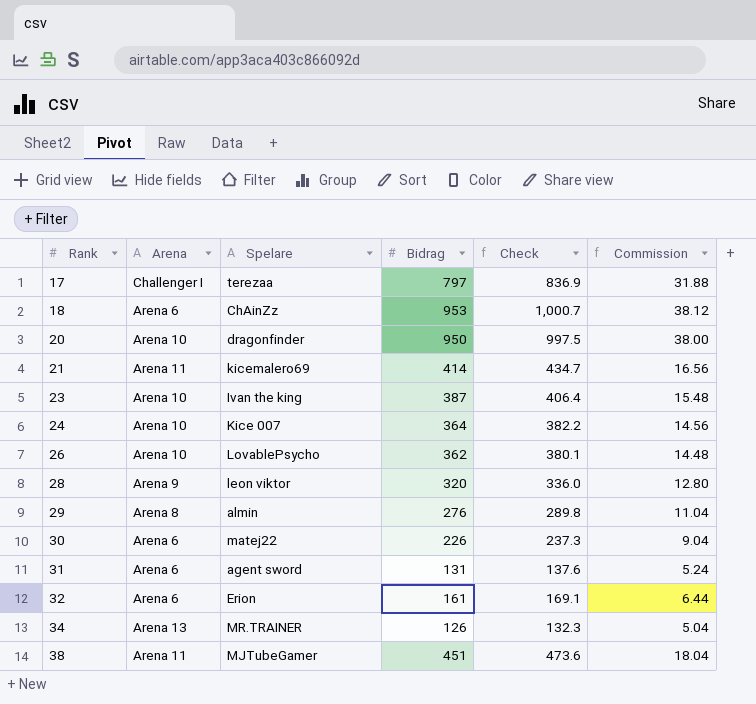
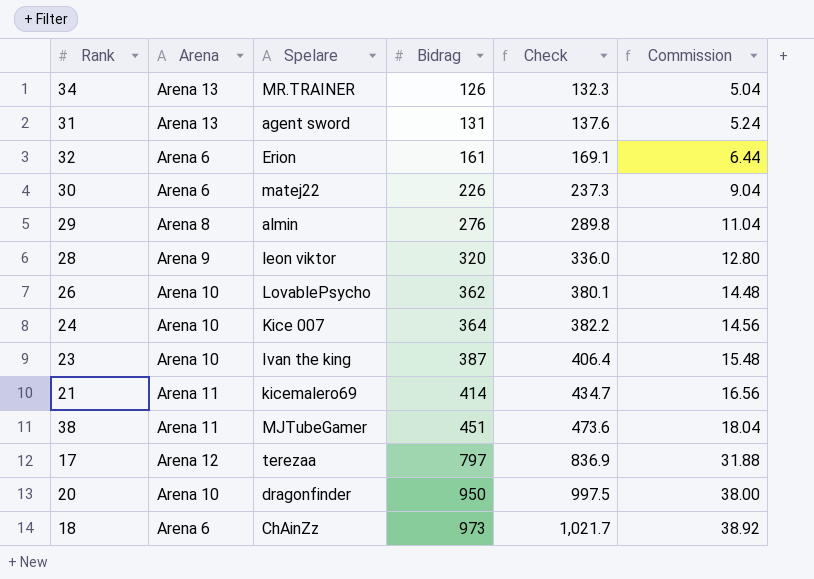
row order: Rank ascending -> Bidrag ascending
31 | Arena: Arena 6 -> Arena 13
17 | Arena: Challenger I -> Arena 12
18 | Bidrag: 953 -> 973
18 | Check: 1,000.7 -> 1,021.7
18 | Commission: 38.12 -> 38.92

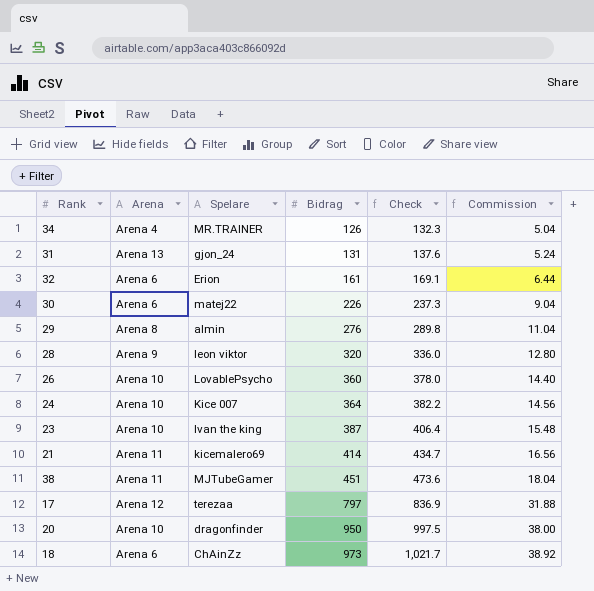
34 | Arena: Arena 13 -> Arena 4
31 | Spelare: agent sword -> gjon_24
26 | Bidrag: 362 -> 360
26 | Check: 380.1 -> 378.0
26 | Commission: 14.48 -> 14.40

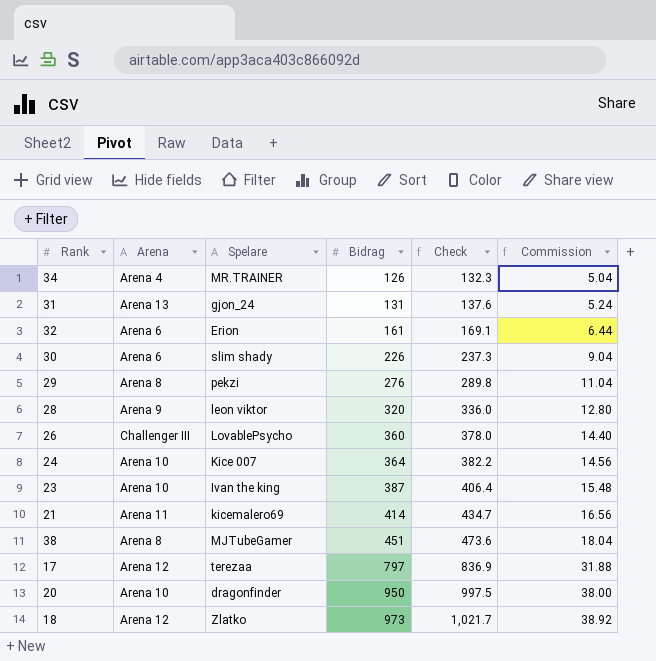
30 | Spelare: matej22 -> slim shady
29 | Spelare: almin -> pekzi
26 | Arena: Arena 10 -> Challenger III
38 | Arena: Arena 11 -> Arena 8
18 | Arena: Arena 6 -> Arena 12
18 | Spelare: ChAinZz -> Zlatko

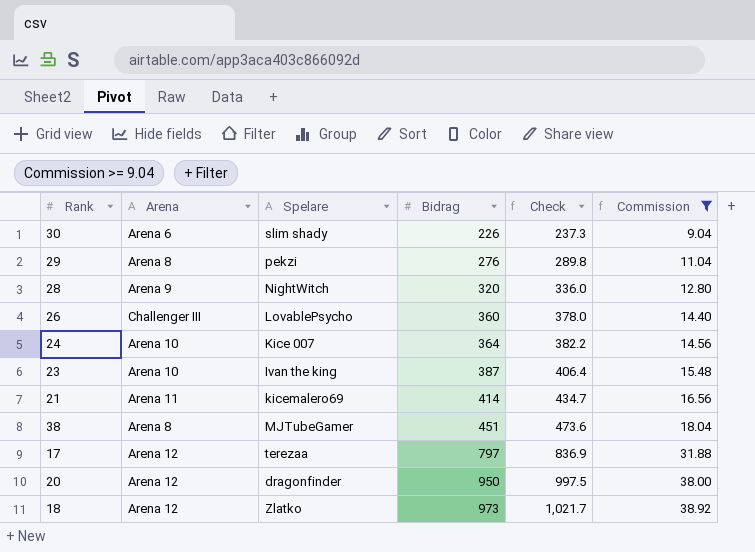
filter: none -> Commission >= 9.04
28 | Spelare: leon viktor -> NightWitch
20 | Arena: Arena 10 -> Arena 12

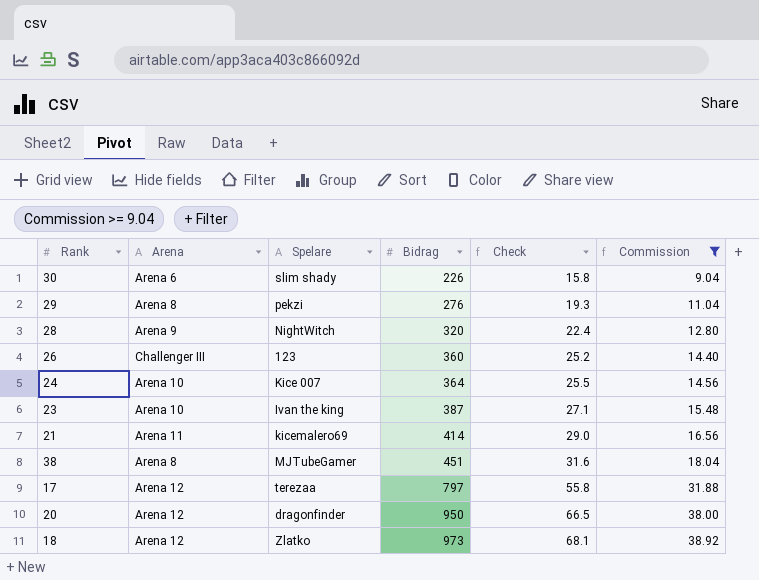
column Check | formula: [Bidrag] * 1.05 -> [Bidrag] * 0.07
26 | Spelare: LovablePsycho -> 123

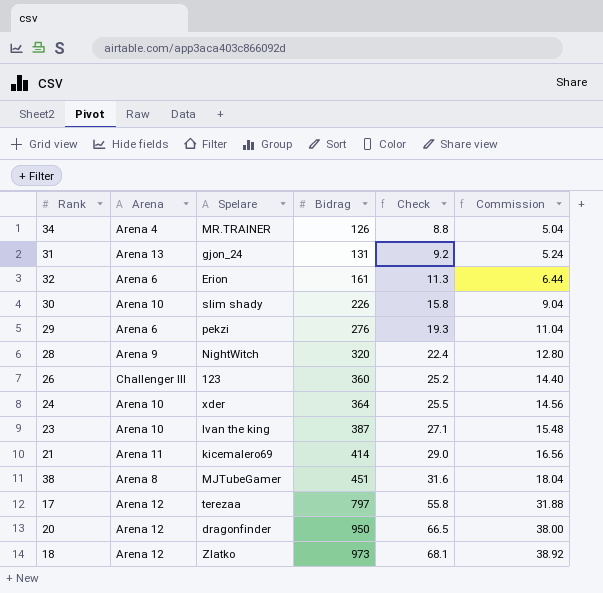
filter: Commission >= 9.04 -> none
30 | Arena: Arena 6 -> Arena 10
29 | Arena: Arena 8 -> Arena 6
24 | Spelare: Kice 007 -> xder

